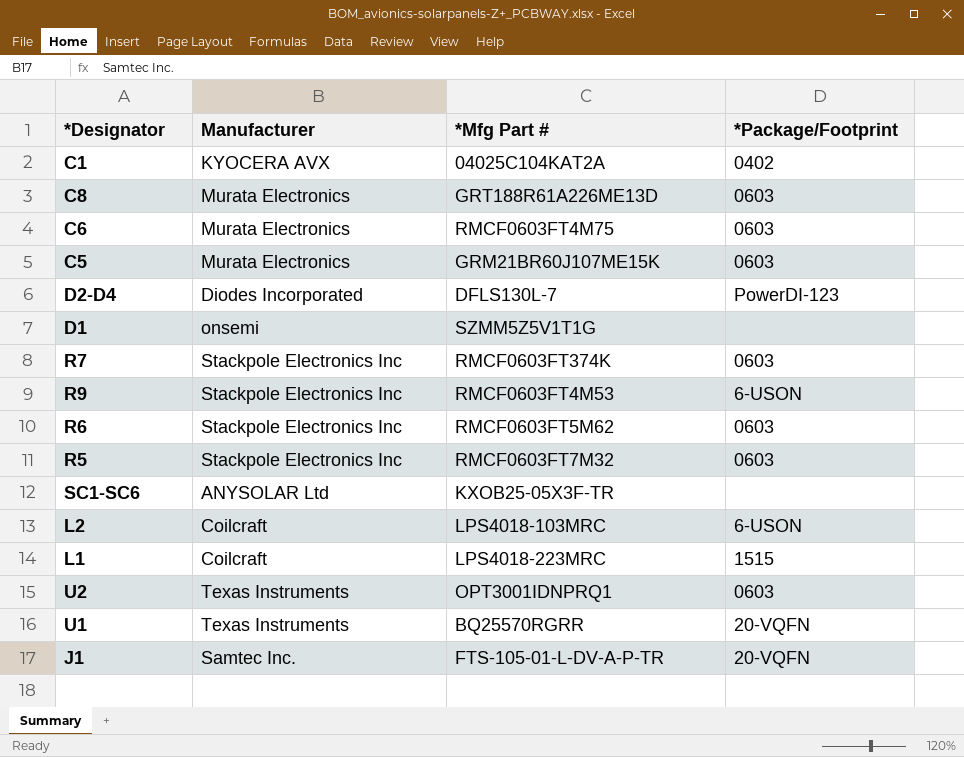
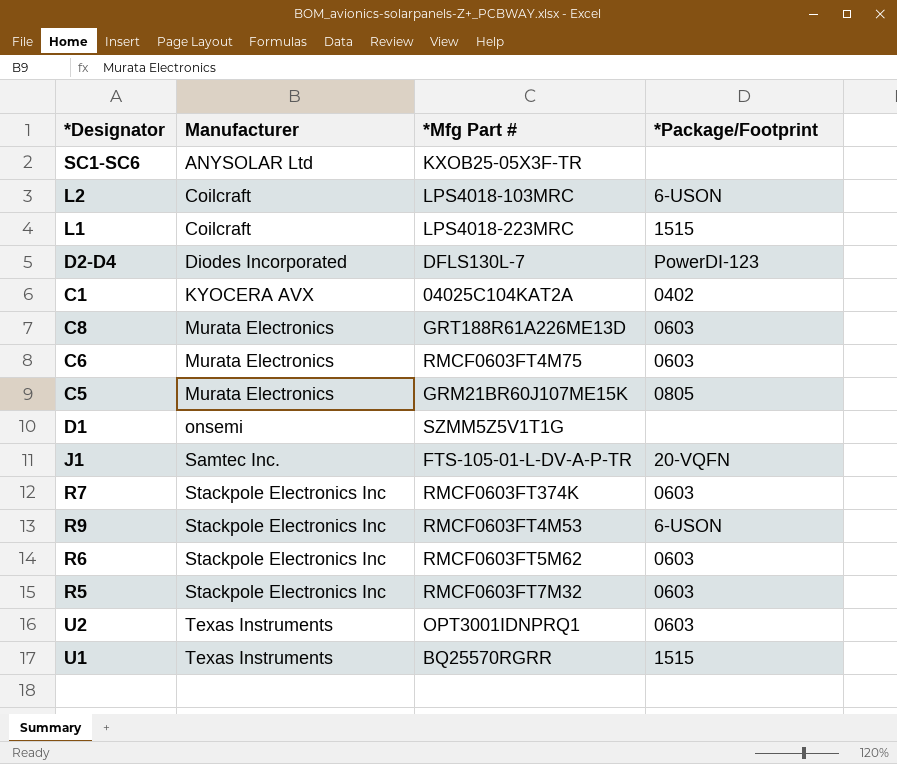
row order: none -> Manufacturer ascending
C5 | *Package/Footprint: 0603 -> 0805
U1 | *Package/Footprint: 20-VQFN -> 1515

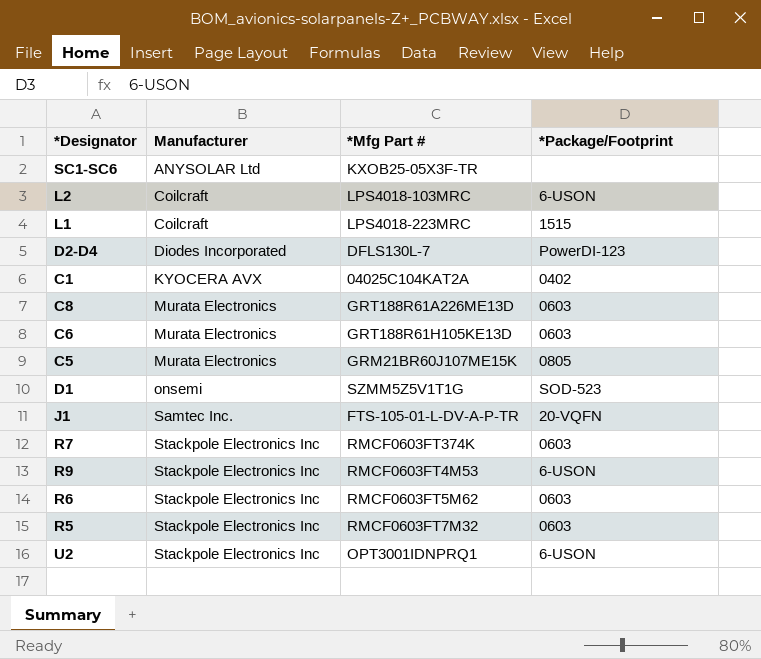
row U1: Texas Instruments | BQ25570RGRR | 1515 -> none
C6 | *Mfg Part #: RMCF0603FT4M75 -> GRT188R61H105KE13D
D1 | *Package/Footprint: none -> SOD-523
U2 | Manufacturer: Texas Instruments -> Stackpole Electronics Inc
U2 | *Package/Footprint: 0603 -> 6-USON

